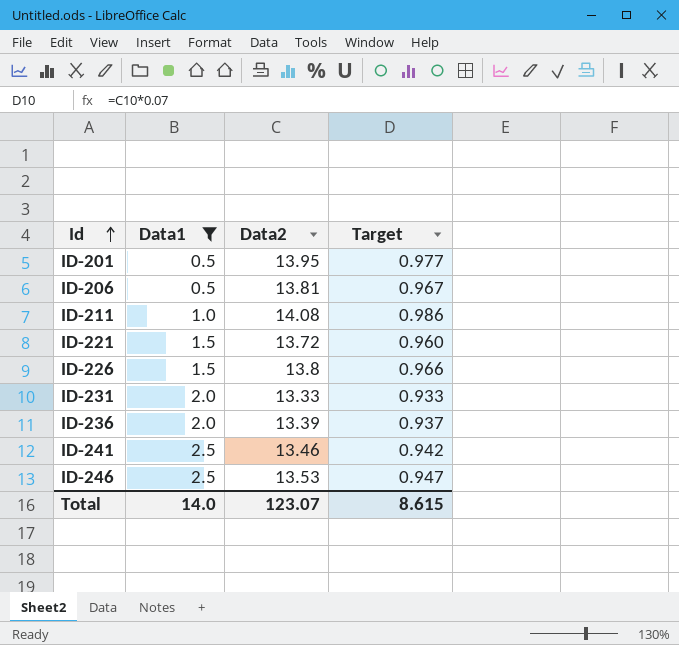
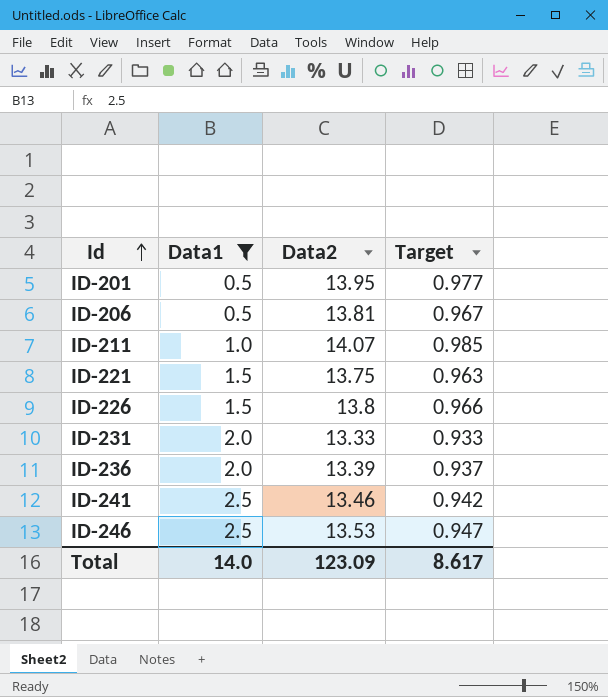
ID-211 | Data2: 14.08 -> 14.07
ID-211 | Target: 0.986 -> 0.985
ID-221 | Data2: 13.72 -> 13.75
ID-221 | Target: 0.960 -> 0.963
Total | Data2: 123.07 -> 123.09
Total | Target: 8.615 -> 8.617

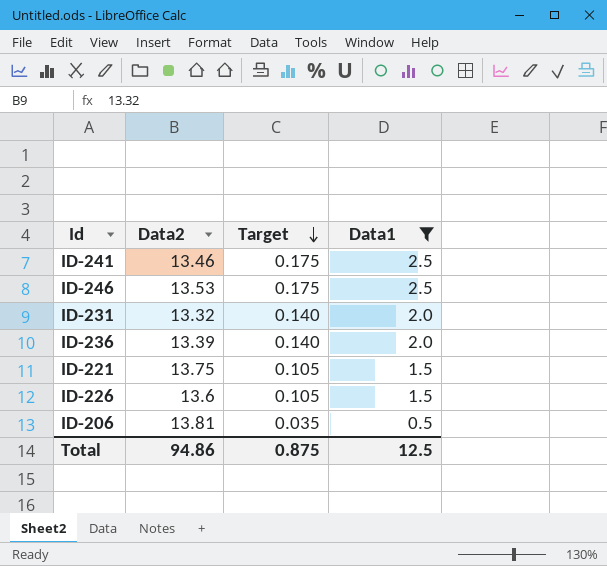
row order: Id ascending -> Target descending
column Target | formula: [Data2] * 0.07 -> [Data1] * 0.07
column Data1 | position: 2 -> 4
row ID-201: 0.5 | 13.95 | 0.977 -> none
row ID-211: 1.0 | 14.07 | 0.985 -> none
ID-231 | Data2: 13.33 -> 13.32
ID-226 | Data2: 13.8 -> 13.6
Total | Data2: 123.09 -> 94.86
Total | Target: 8.617 -> 0.875
Total | Data1: 14.0 -> 12.5

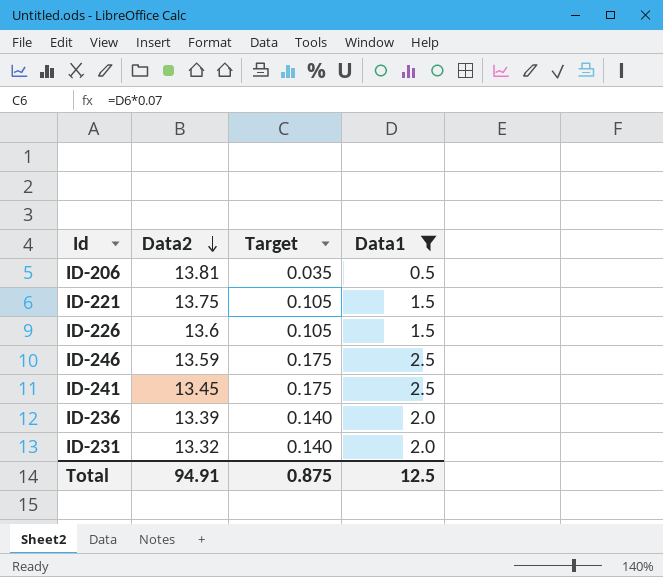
row order: Target descending -> Data2 descending
ID-246 | Data2: 13.53 -> 13.59
ID-241 | Data2: 13.46 -> 13.45
Total | Data2: 94.86 -> 94.91

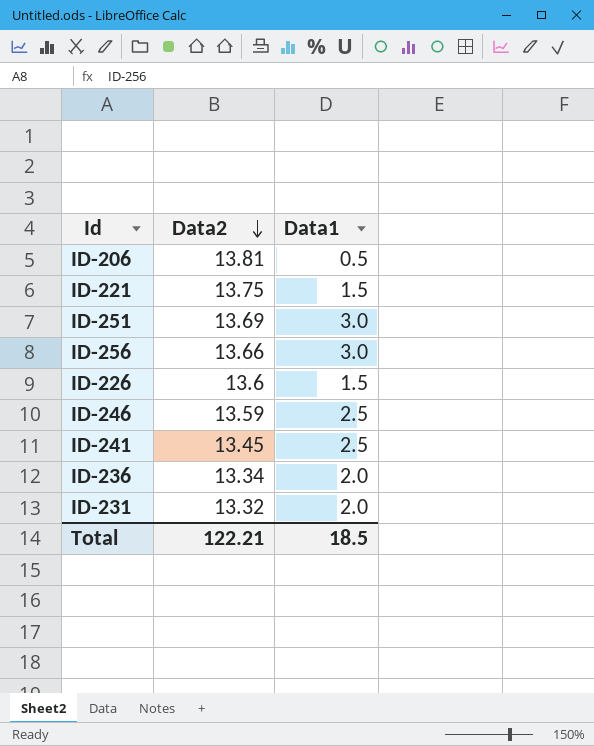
filter: Data1 != 3.0 -> none
column Target | formula: [Data1] * 0.07 -> none
ID-236 | Data2: 13.39 -> 13.34
Total | Data2: 94.91 -> 122.21
Total | Data1: 12.5 -> 18.5

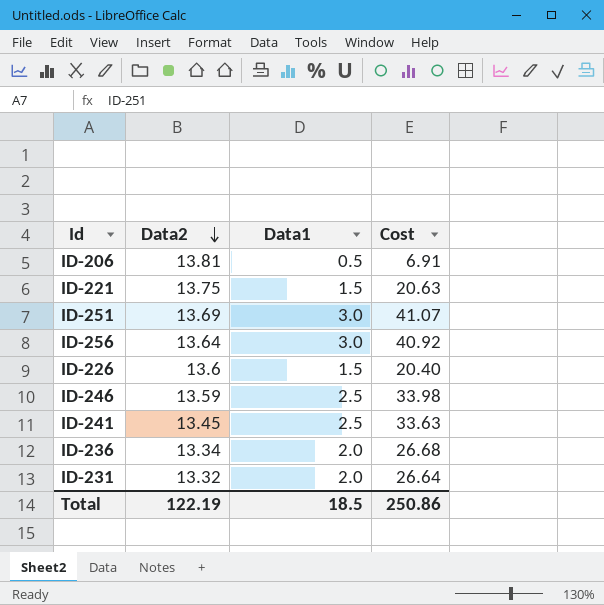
column Cost | formula: none -> [Data2] * [Data1]
ID-256 | Data2: 13.66 -> 13.64
Total | Data2: 122.21 -> 122.19

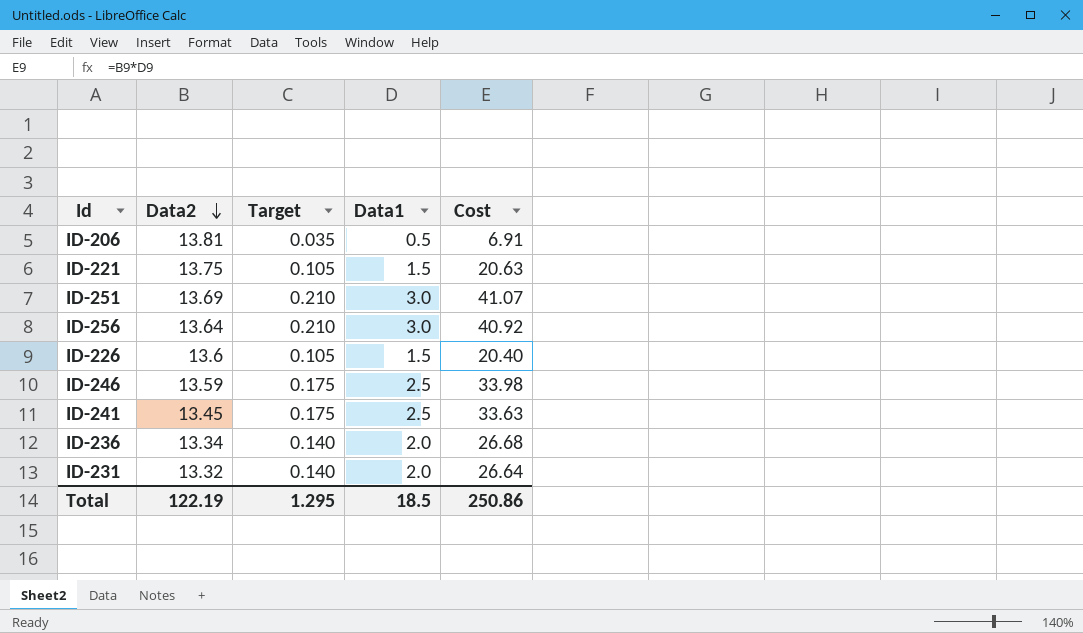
column Target | formula: none -> [Data1] * 0.07

